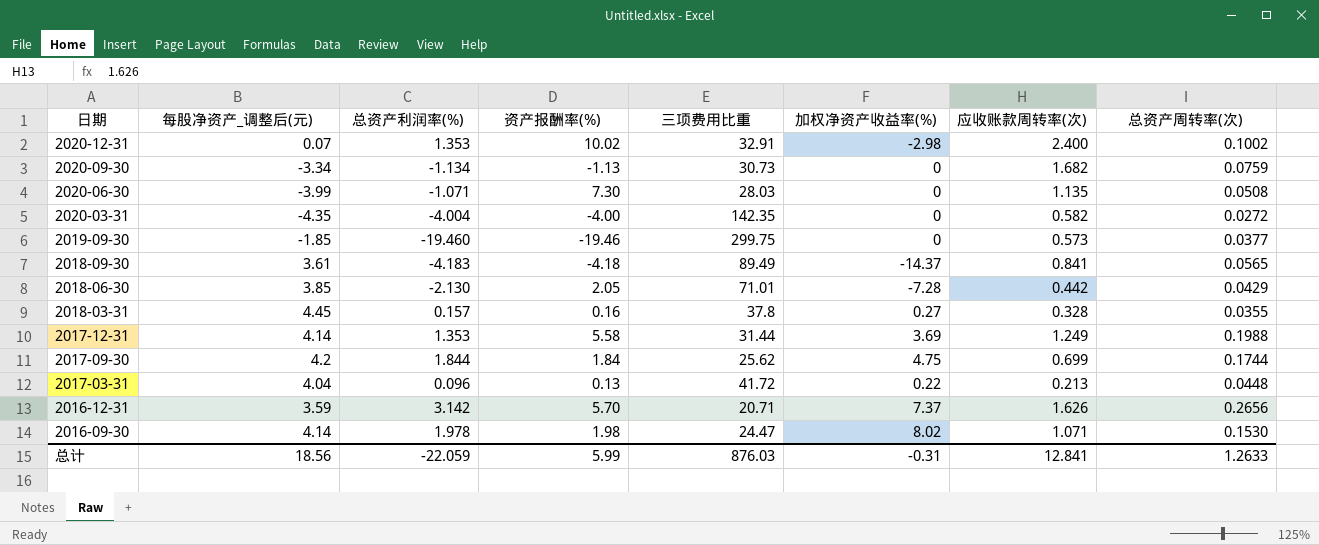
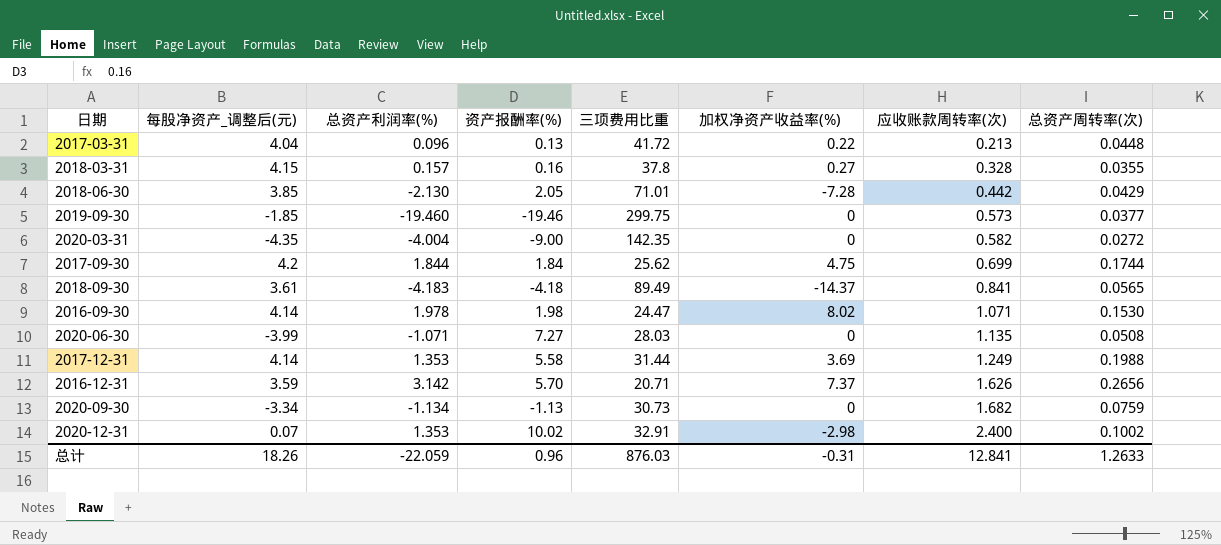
row order: 日期 descending -> 应收账款周转率(次) ascending
2018-03-31 | 每股净资产_调整后(元): 4.45 -> 4.15
2020-03-31 | 资产报酬率(%): -4.00 -> -9.00
2020-06-30 | 资产报酬率(%): 7.30 -> 7.27
总计 | 每股净资产_调整后(元): 18.56 -> 18.26
总计 | 资产报酬率(%): 5.99 -> 0.96

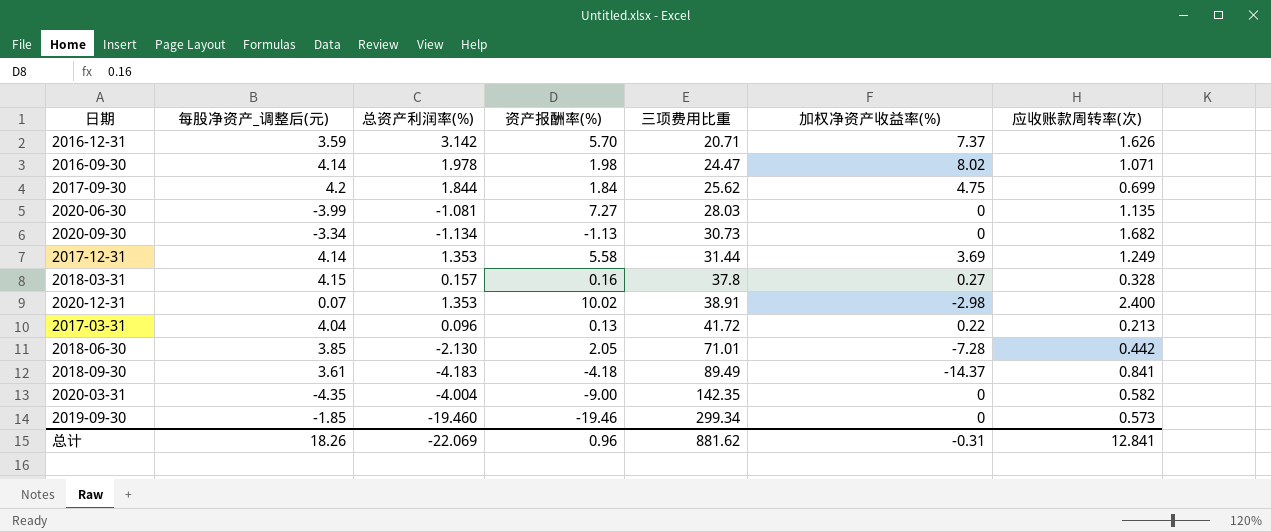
row order: 应收账款周转率(次) ascending -> 三项费用比重 ascending
column 总资产周转率(次) | position: 8 -> none
2020-06-30 | 总资产利润率(%): -1.071 -> -1.081
2020-12-31 | 三项费用比重: 32.91 -> 38.91
2019-09-30 | 三项费用比重: 299.75 -> 299.34
总计 | 总资产利润率(%): -22.059 -> -22.069
总计 | 三项费用比重: 876.03 -> 881.62

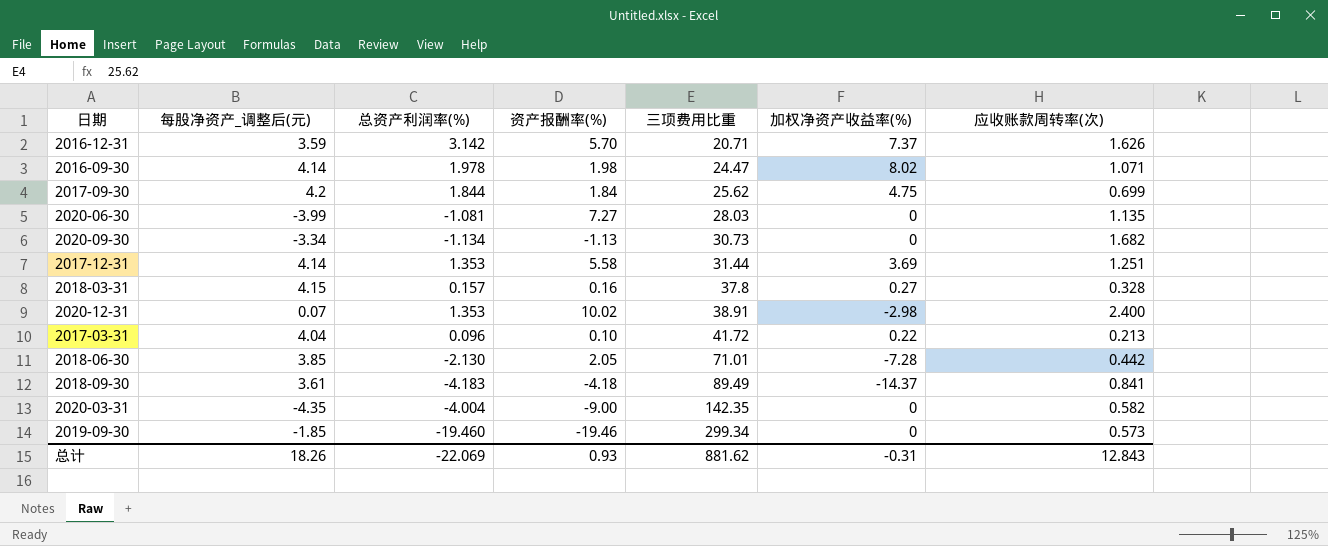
2017-12-31 | 应收账款周转率(次): 1.249 -> 1.251
2017-03-31 | 资产报酬率(%): 0.13 -> 0.10
总计 | 资产报酬率(%): 0.96 -> 0.93
总计 | 应收账款周转率(次): 12.841 -> 12.843

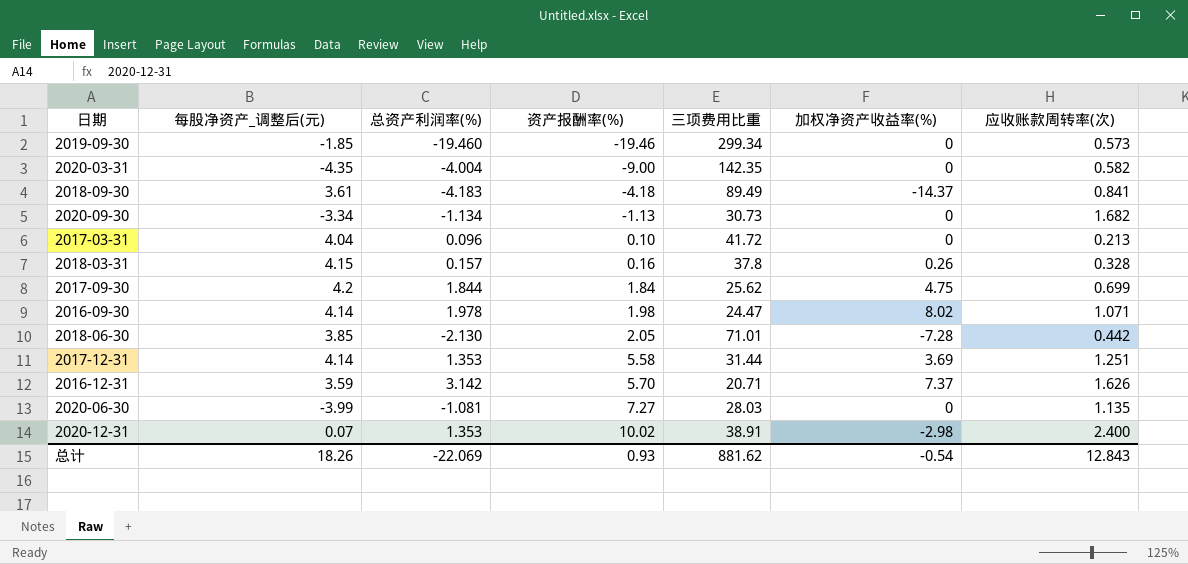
row order: 三项费用比重 ascending -> 资产报酬率(%) ascending
2017-03-31 | 加权净资产收益率(%): 0.22 -> 0
2018-03-31 | 加权净资产收益率(%): 0.27 -> 0.26
总计 | 加权净资产收益率(%): -0.31 -> -0.54

